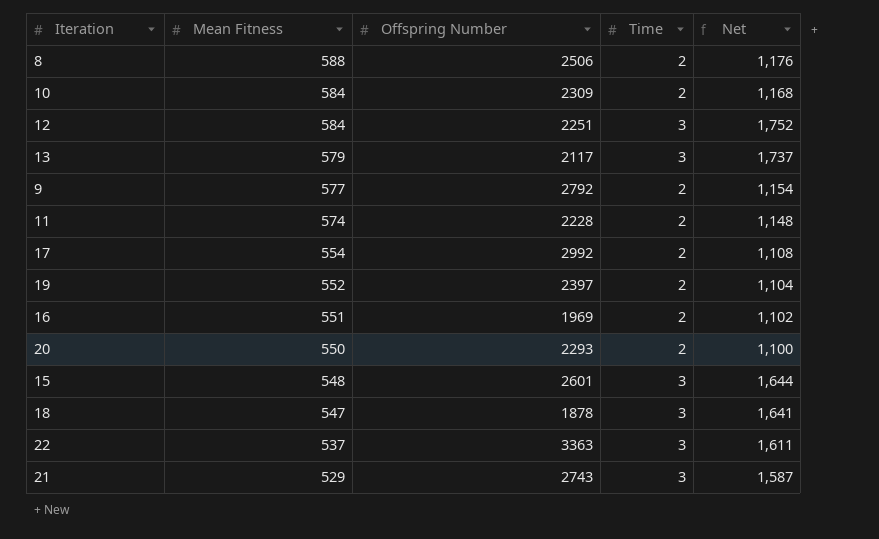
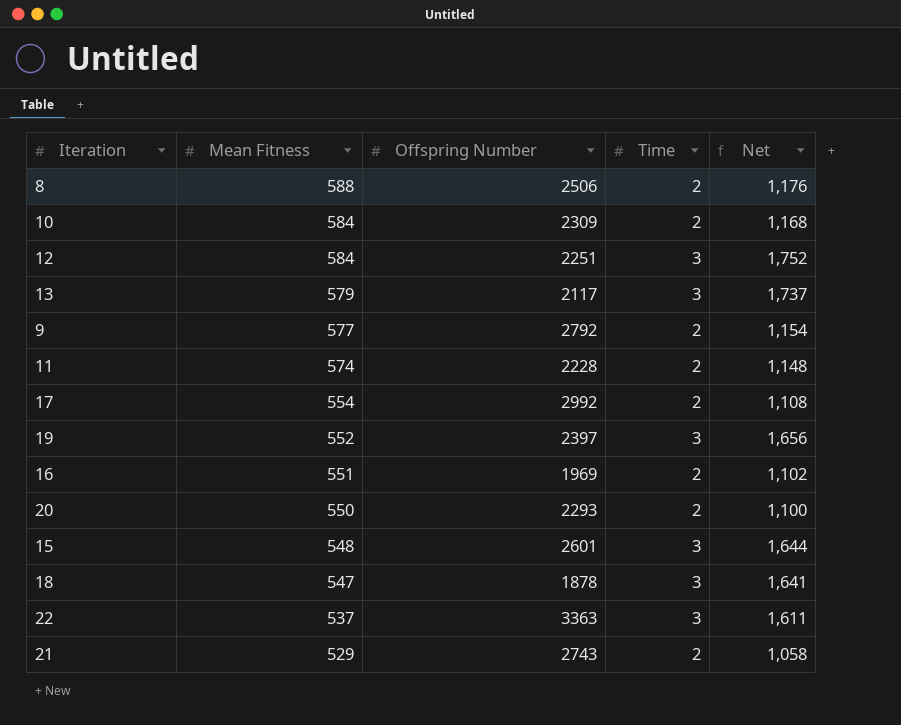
19 | Time: 2 -> 3
19 | Net: 1,104 -> 1,656
21 | Time: 3 -> 2
21 | Net: 1,587 -> 1,058

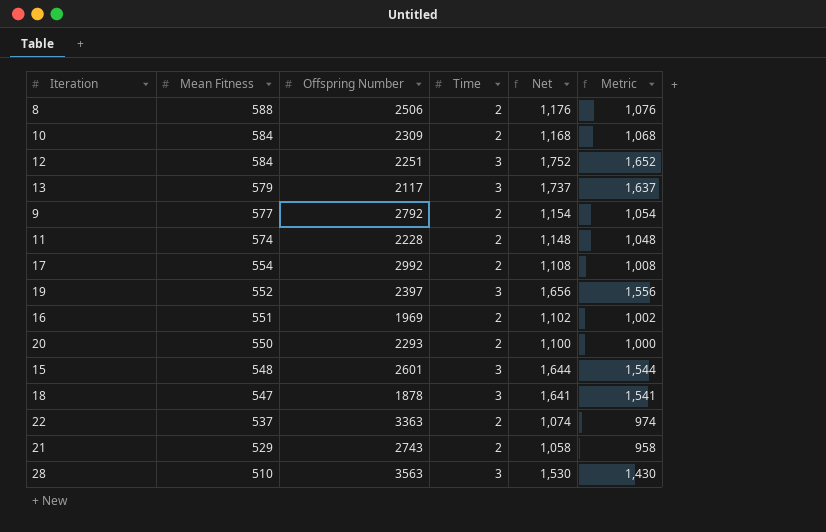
column Metric | formula: none -> [Net] - 100
22 | Time: 3 -> 2
22 | Net: 1,611 -> 1,074
row 28: none -> 510 | 3563 | 3 | 1,530 | 1,430

